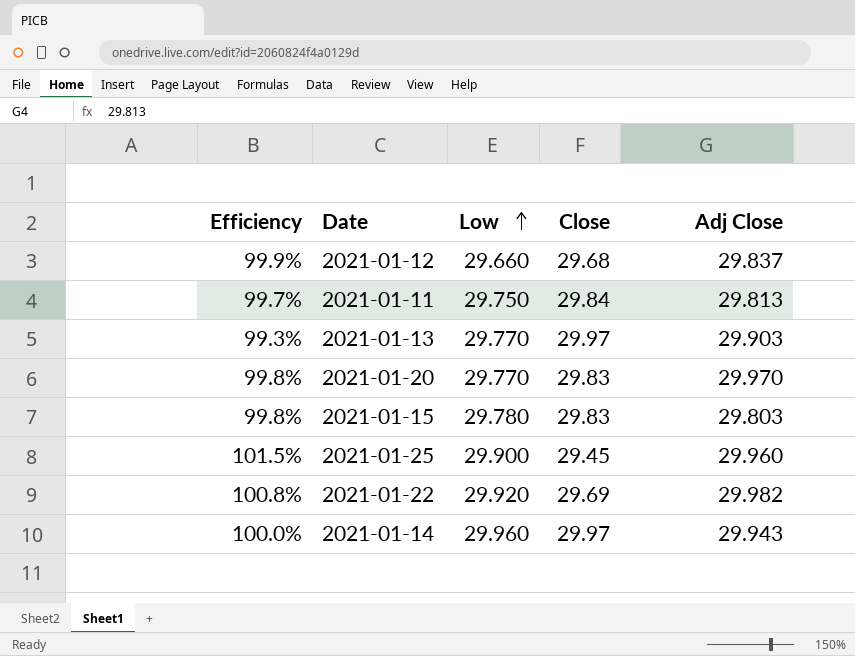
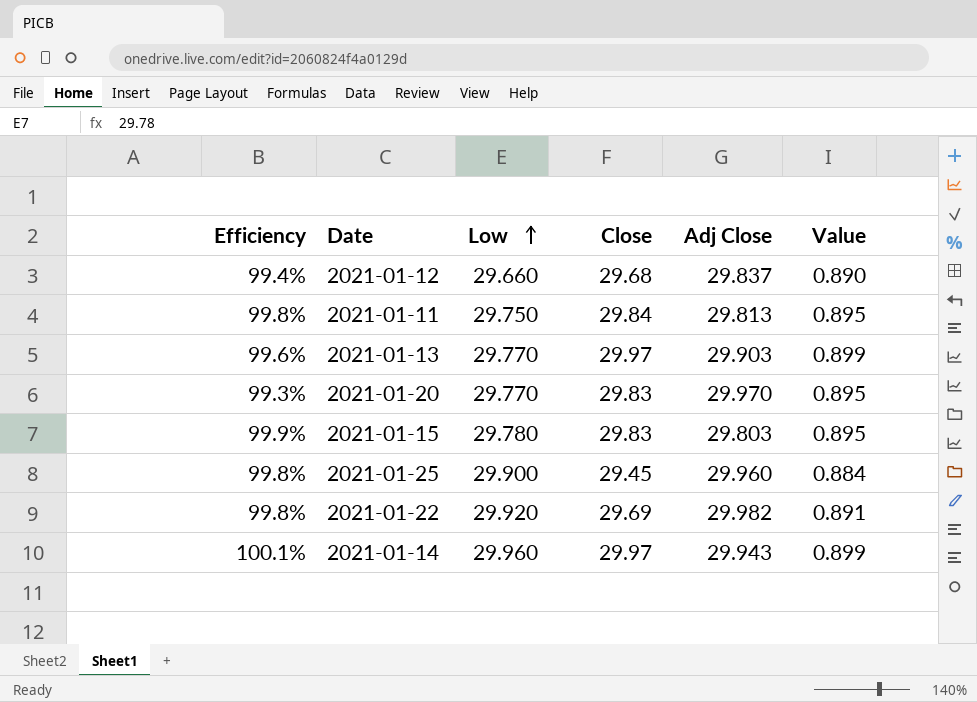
column Efficiency | formula: [Low] / [Close] -> [Low] / [Adj Close]
column Value | formula: none -> [Close] * 0.03

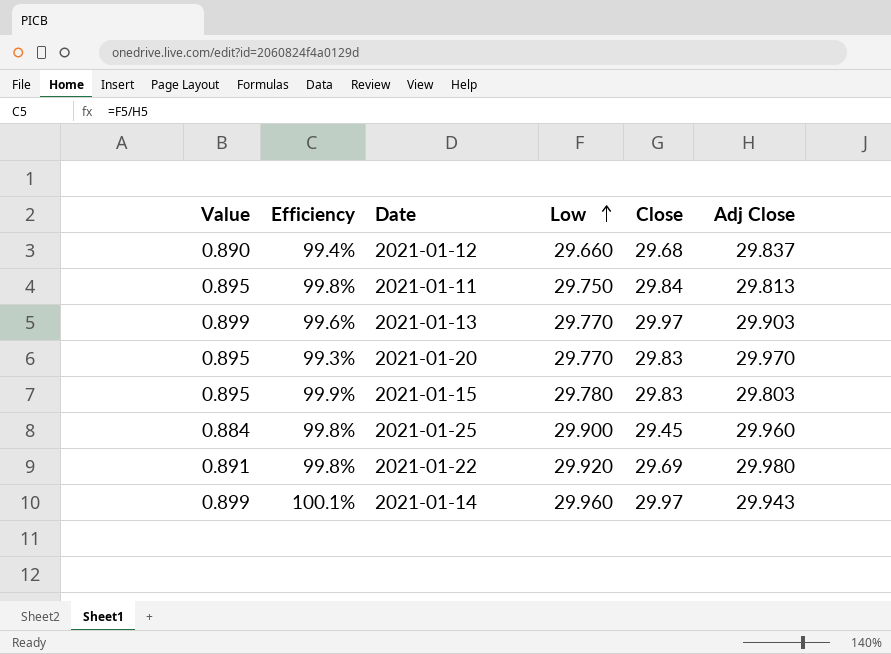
column Value | position: 6 -> 1
2021-01-22 | Adj Close: 29.982 -> 29.980

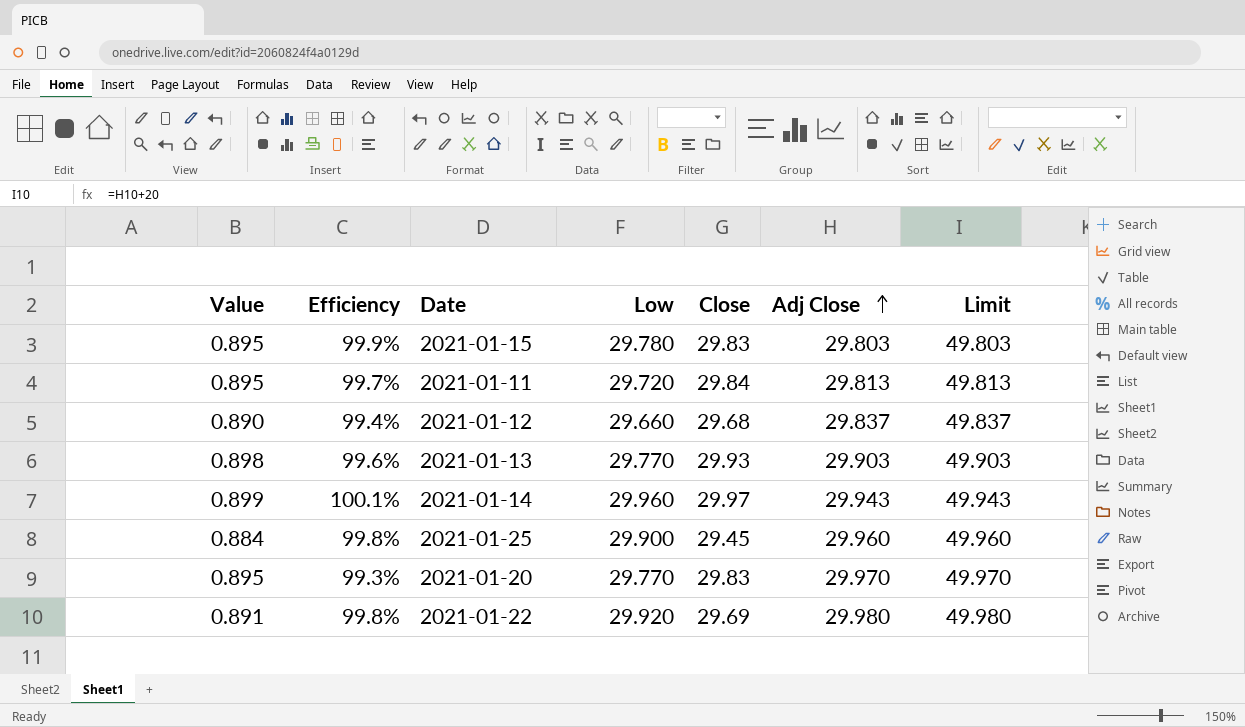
row order: Low ascending -> Adj Close ascending
column Limit | formula: none -> [Adj Close] + 20
2021-01-11 | Efficiency: 99.8% -> 99.7%
2021-01-11 | Low: 29.750 -> 29.720
2021-01-13 | Value: 0.899 -> 0.898
2021-01-13 | Close: 29.97 -> 29.93

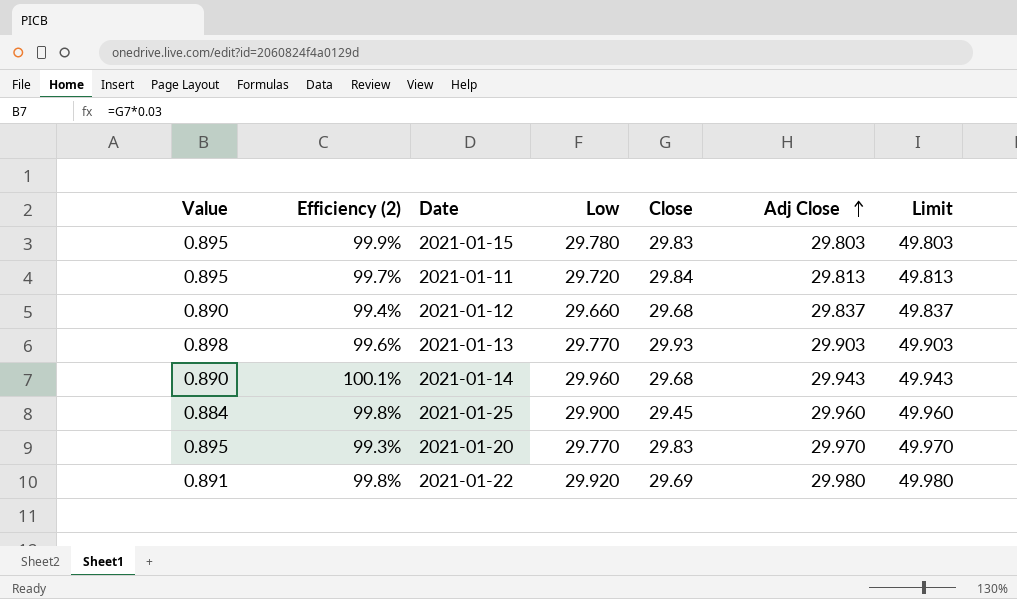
column name: Efficiency -> Efficiency (2)
2021-01-14 | Value: 0.899 -> 0.890
2021-01-14 | Close: 29.97 -> 29.68

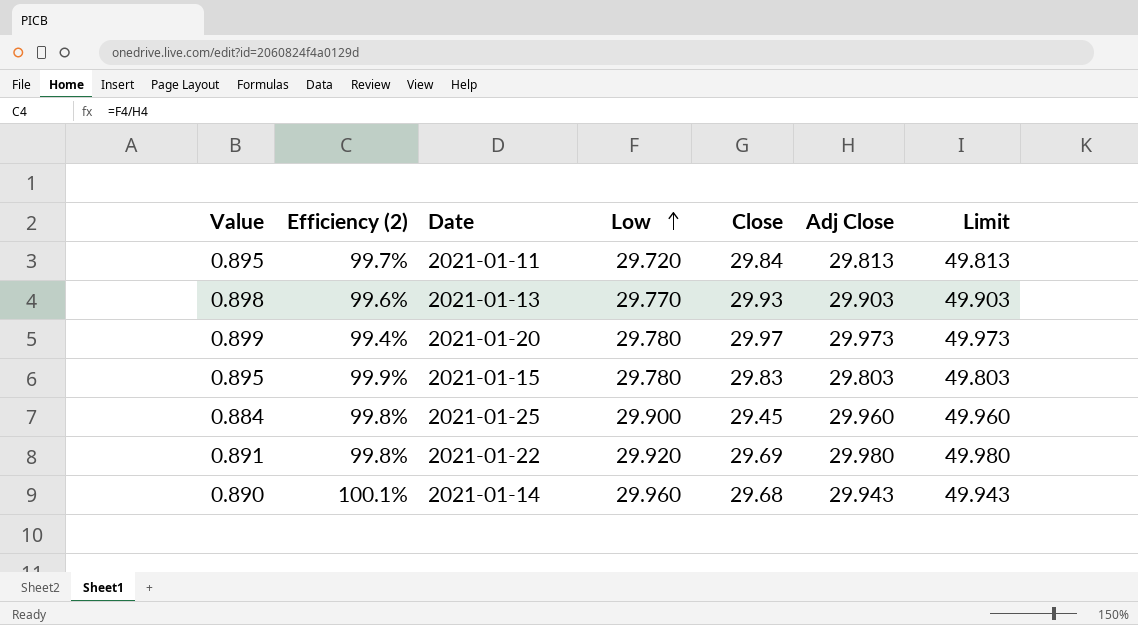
row order: Adj Close ascending -> Low ascending
row 2021-01-12: 0.890 | 99.4% | 29.660 | 29.68 | 29.837 | 49.837 -> none
2021-01-20 | Value: 0.895 -> 0.899
2021-01-20 | Efficiency (2): 99.3% -> 99.4%
2021-01-20 | Low: 29.770 -> 29.780
2021-01-20 | Close: 29.83 -> 29.97
2021-01-20 | Adj Close: 29.970 -> 29.973
2021-01-20 | Limit: 49.970 -> 49.973

